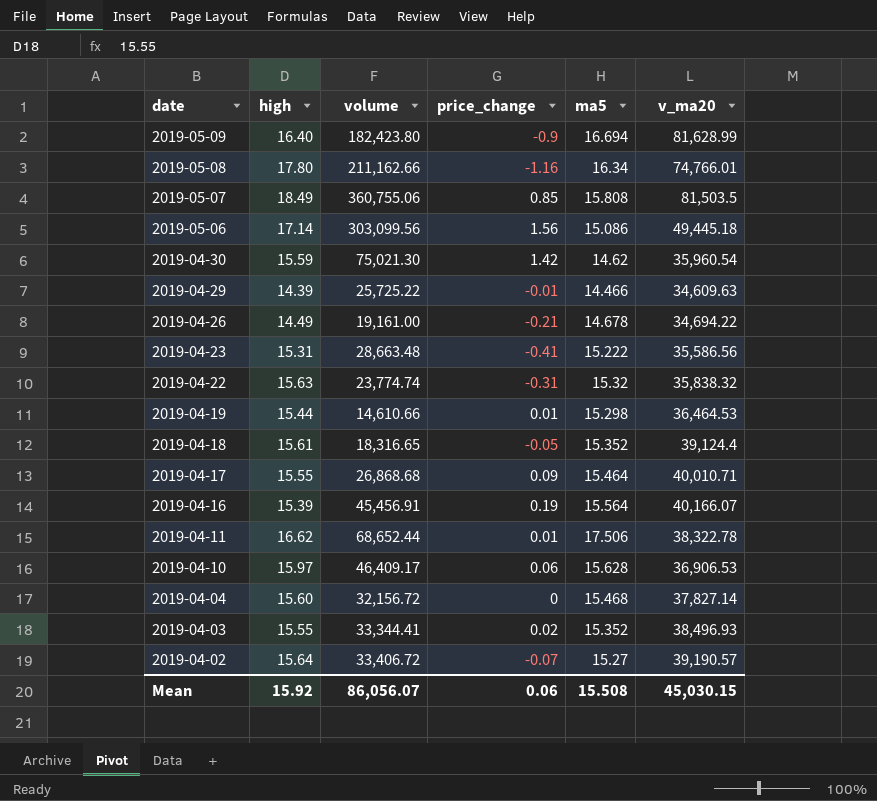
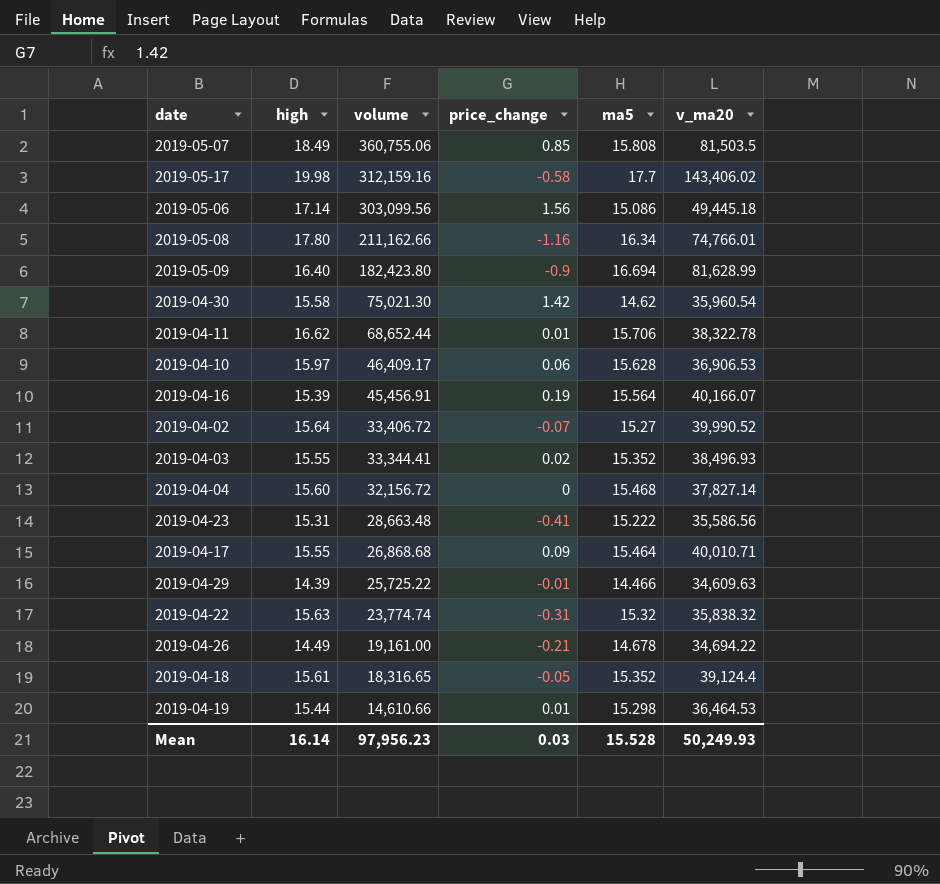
row order: date descending -> volume descending
row 2019-05-17: none -> 19.98 | 312,159.16 | -0.58 | 17.7 | 143,406.02
2019-04-30 | high: 15.59 -> 15.58
2019-04-11 | ma5: 17.506 -> 15.706
2019-04-02 | v_ma20: 39,190.57 -> 39,990.52
Mean | high: 15.92 -> 16.14
Mean | volume: 86,056.07 -> 97,956.23
Mean | price_change: 0.06 -> 0.03
Mean | ma5: 15.508 -> 15.528
Mean | v_ma20: 45,030.15 -> 50,249.93

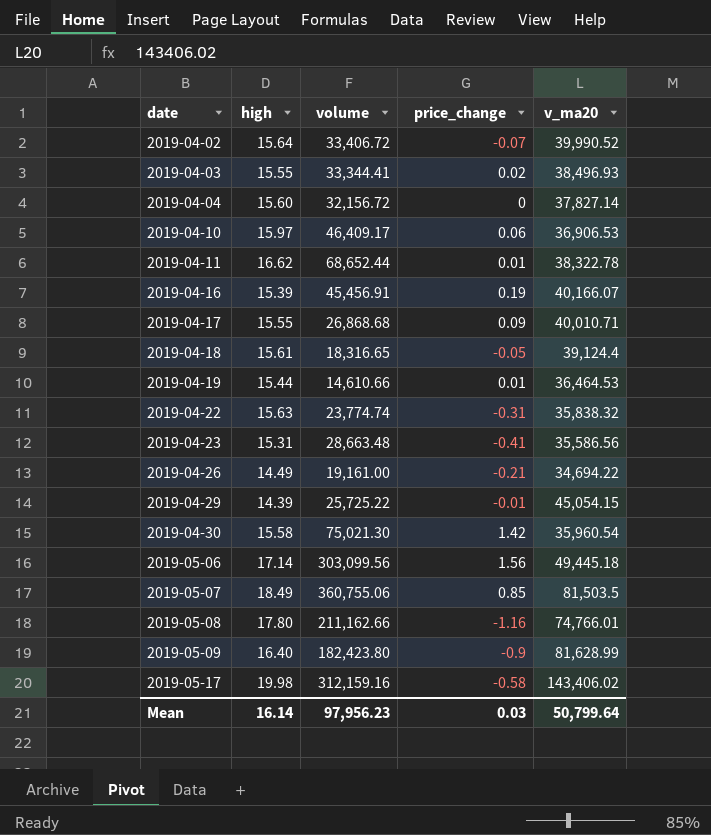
row order: volume descending -> date ascending
column ma5 | position: 5 -> none
2019-04-29 | v_ma20: 34,609.63 -> 45,054.15
Mean | v_ma20: 50,249.93 -> 50,799.64

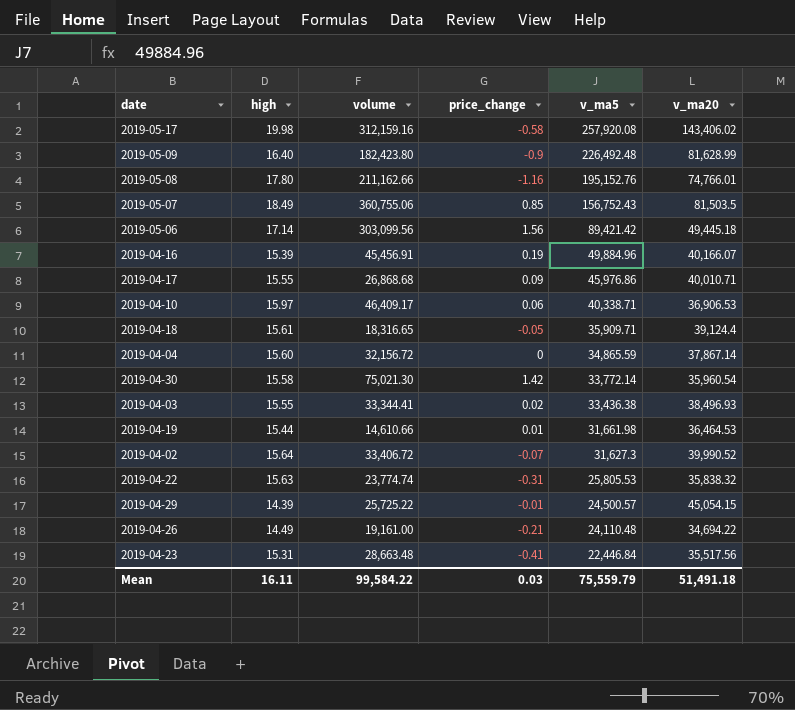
row order: date ascending -> v_ma5 descending
column v_ma5 | position: none -> 5
row 2019-04-11: 16.62 | 68,652.44 | 0.01 | 38,322.78 -> none
2019-04-04 | v_ma20: 37,827.14 -> 37,867.14
2019-04-23 | v_ma20: 35,586.56 -> 35,517.56
Mean | high: 16.14 -> 16.11
Mean | volume: 97,956.23 -> 99,584.22
Mean | v_ma20: 50,799.64 -> 51,491.18

